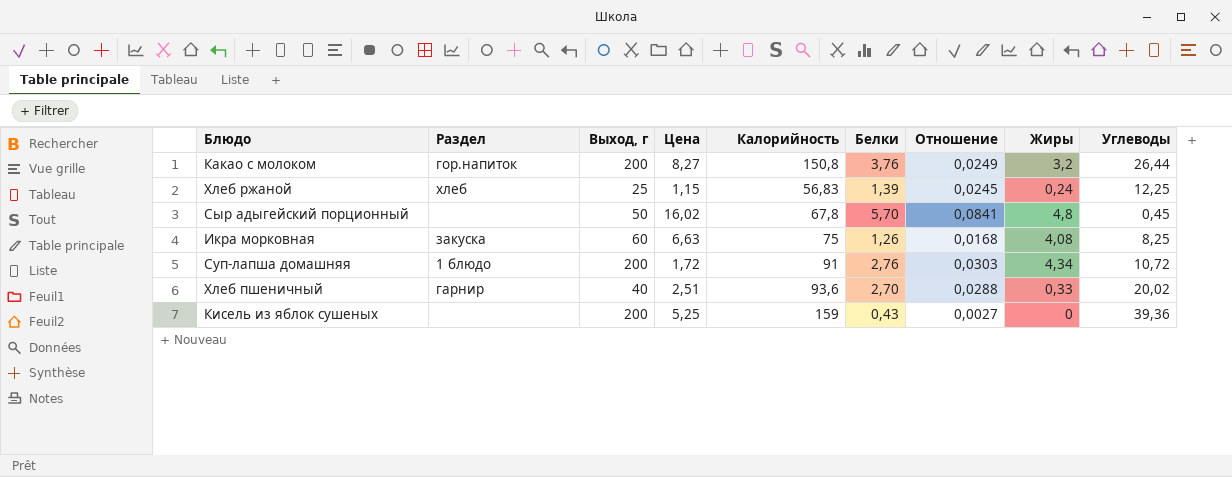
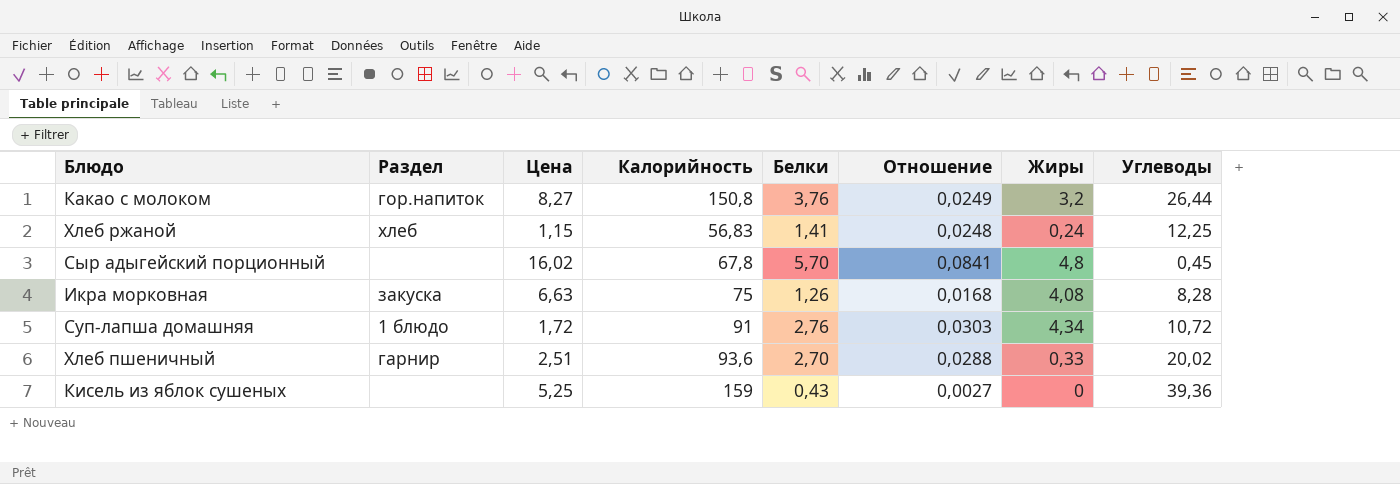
column Выход, г | position: 3 -> none
Хлеб ржаной | Белки: 1,39 -> 1,41
Хлеб ржаной | Отношение: 0,0245 -> 0,0248
Икра морковная | Углеводы: 8,25 -> 8,28

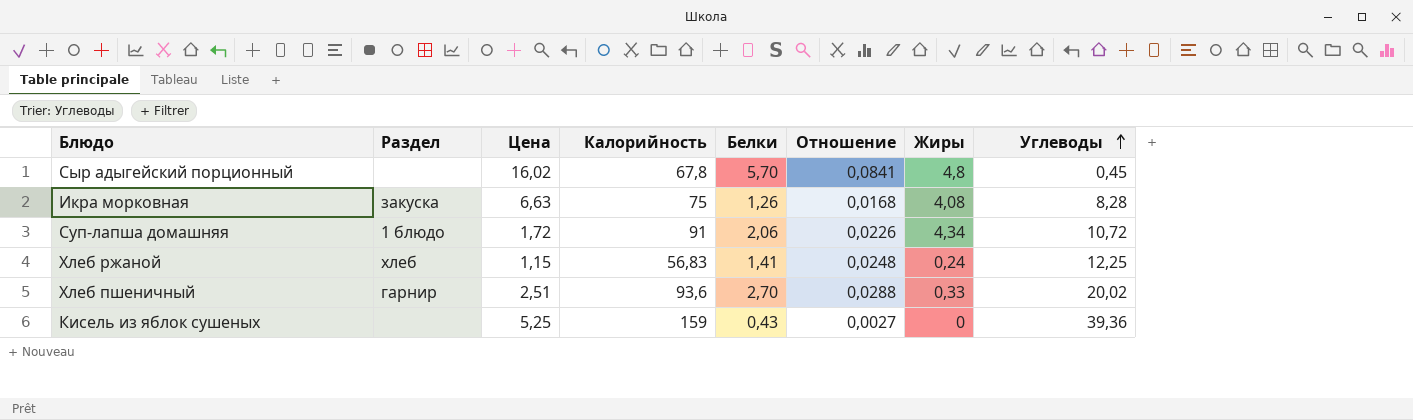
row order: none -> Углеводы ascending
row Какао с молоком: гор.напиток | 8,27 | 150,8 | 3,76 | 0,0249 | 3,2 | 26,44 -> none
Суп-лапша домашняя | Белки: 2,76 -> 2,06
Суп-лапша домашняя | Отношение: 0,0303 -> 0,0226

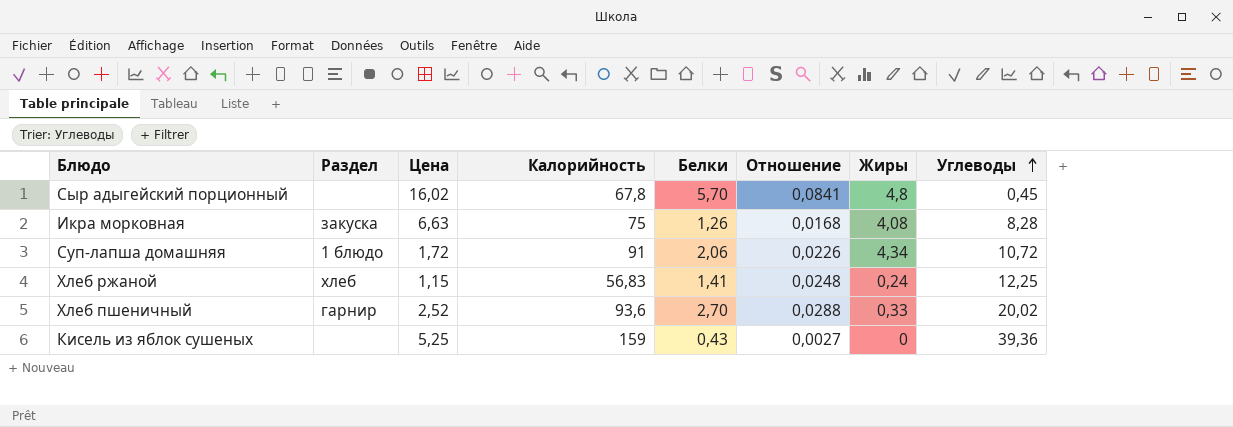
Хлеб пшеничный | Цена: 2,51 -> 2,52

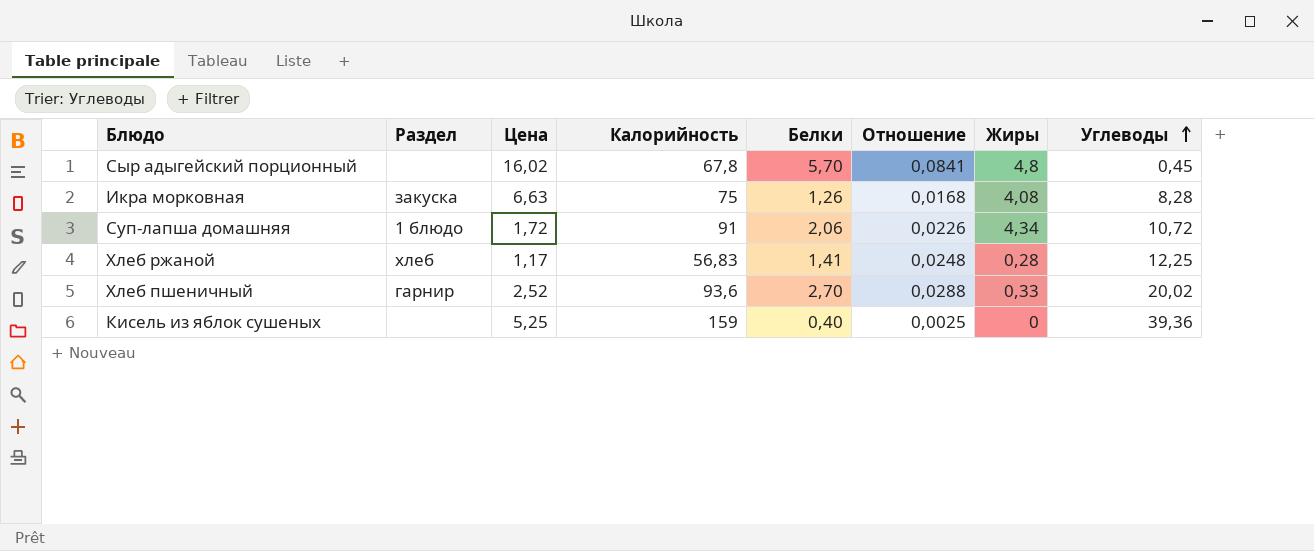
Хлеб ржаной | Цена: 1,15 -> 1,17
Хлеб ржаной | Жиры: 0,24 -> 0,28
Кисель из яблок сушеных | Белки: 0,43 -> 0,40
Кисель из яблок сушеных | Отношение: 0,0027 -> 0,0025

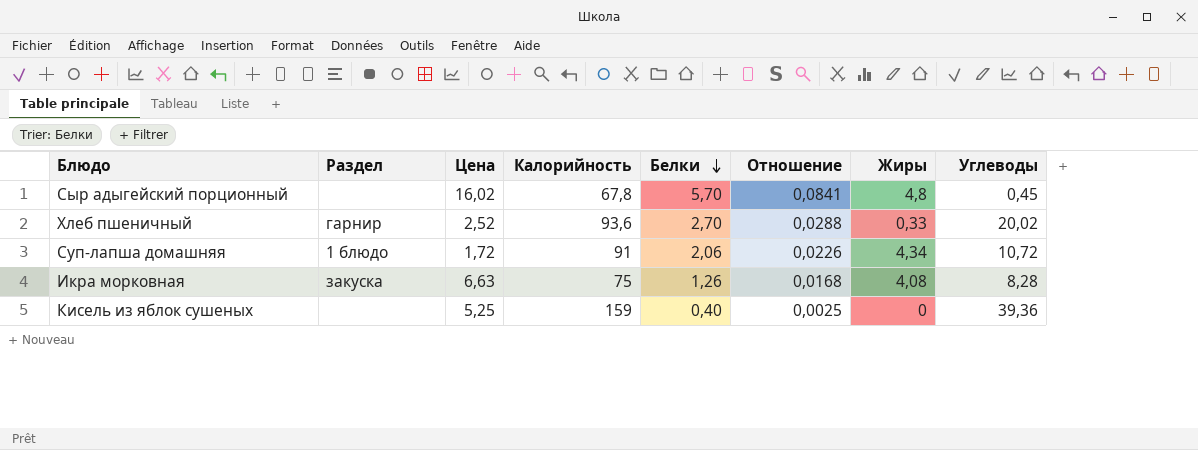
row order: Углеводы ascending -> Белки descending
row Хлеб ржаной: хлеб | 1,17 | 56,83 | 1,41 | 0,0248 | 0,28 | 12,25 -> none

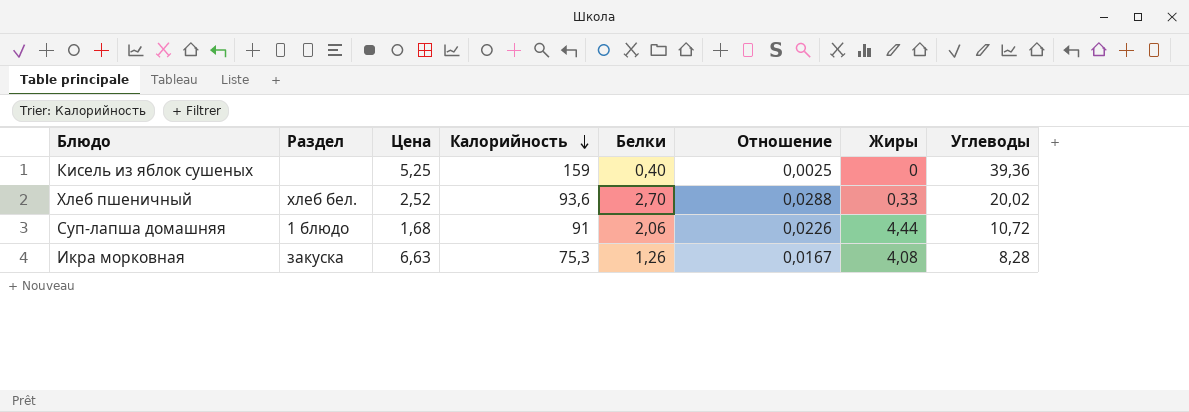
row order: Белки descending -> Калорийность descending
row Сыр адыгейский порционный: none | 16,02 | 67,8 | 5,70 | 0,0841 | 4,8 | 0,45 -> none
Хлеб пшеничный | Раздел: гарнир -> хлеб бел.
Суп-лапша домашняя | Цена: 1,72 -> 1,68
Суп-лапша домашняя | Жиры: 4,34 -> 4,44
Икра морковная | Калорийность: 75 -> 75,3
Икра морковная | Отношение: 0,0168 -> 0,0167

